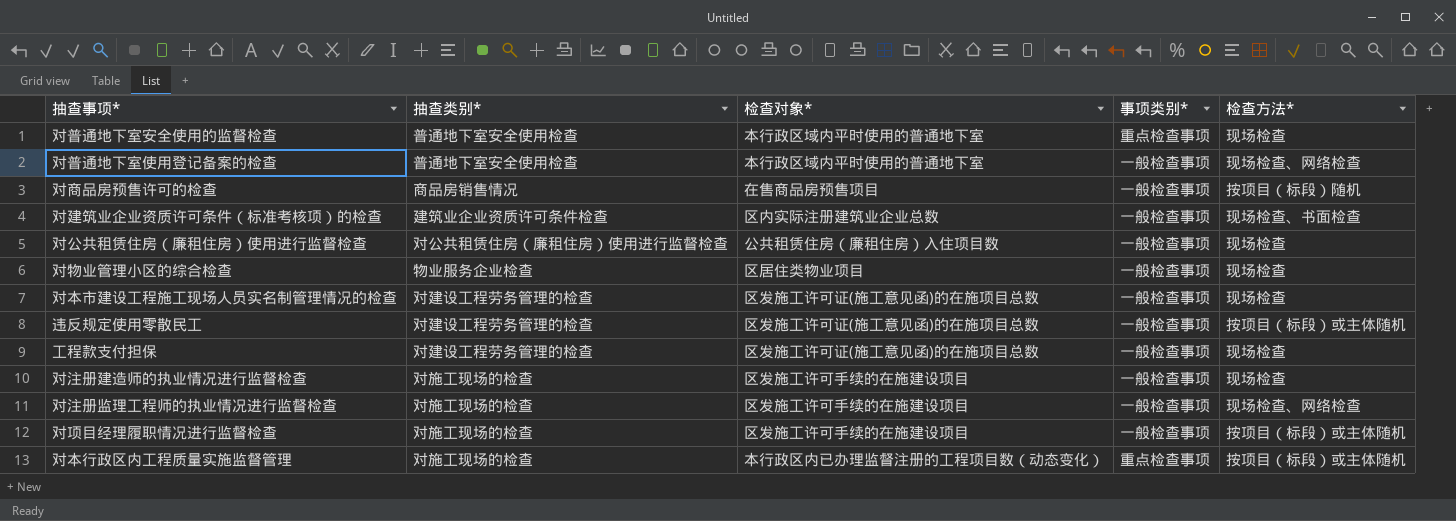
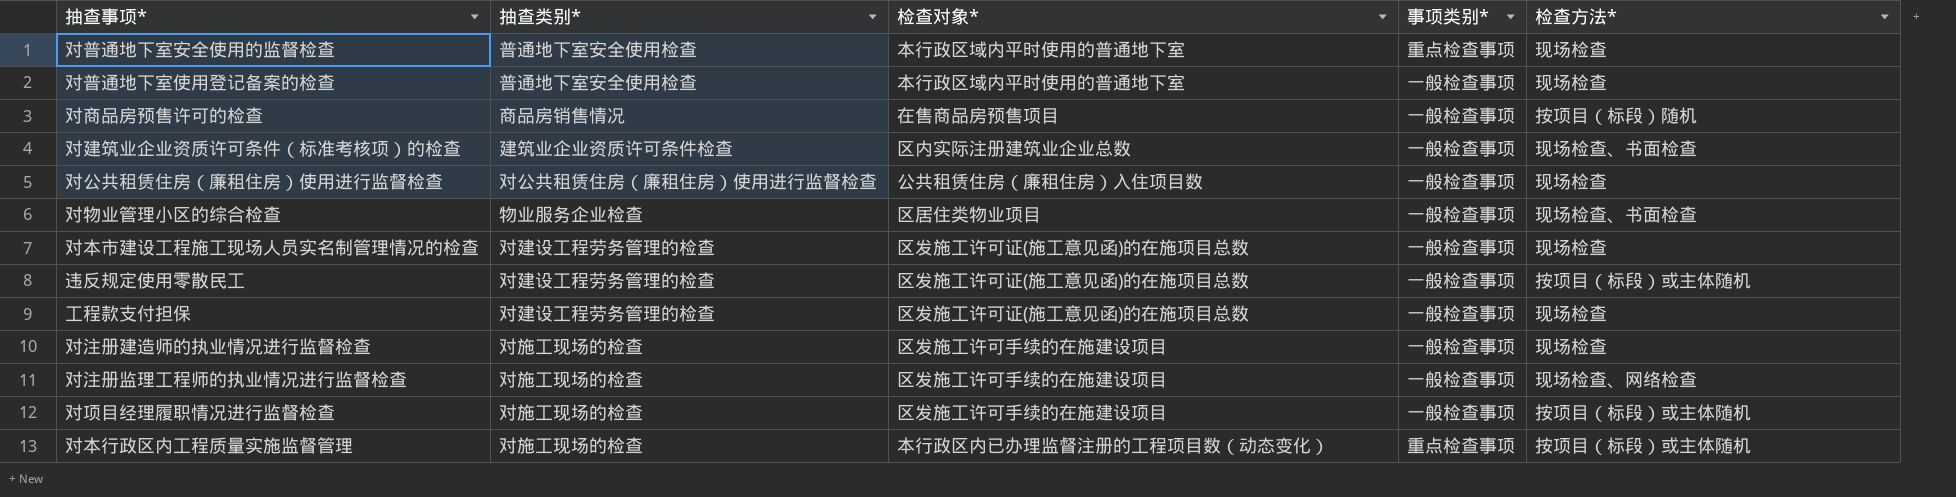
对普通地下室使用登记备案的检查 | 检查方法*: 现场检查、网络检查 -> 现场检查
对物业管理小区的综合检查 | 检查方法*: 现场检查 -> 现场检查、书面检查

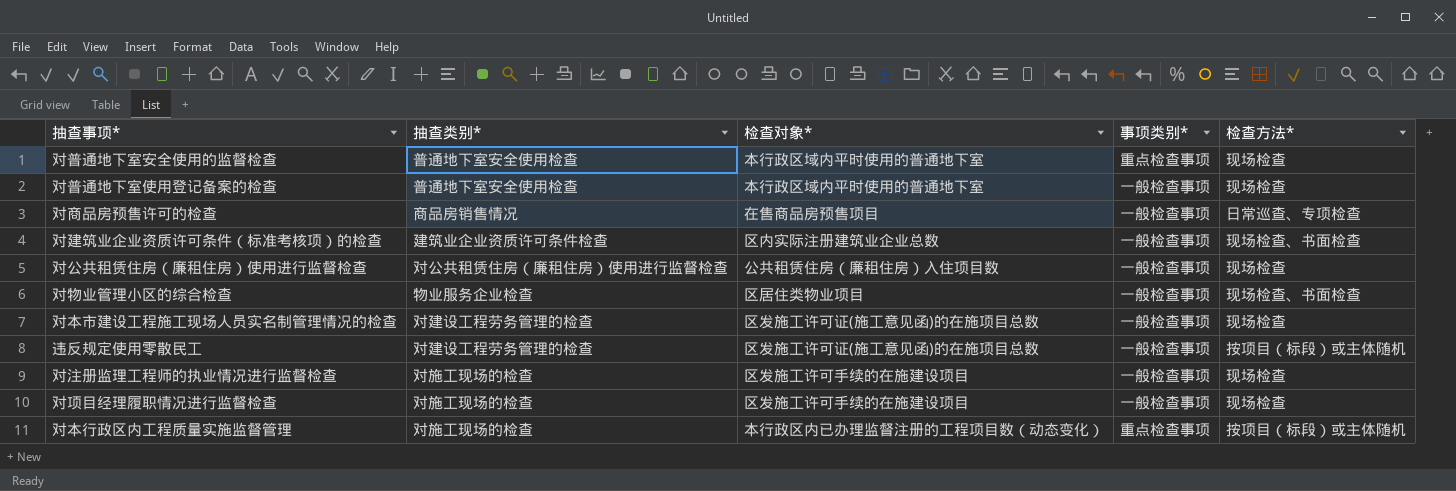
row 工程款支付担保: 对建设工程劳务管理的检查 | 区发施工许可证(施工意见函)的在施项目总数 | 一般检查事项 | 现场检查 -> none
row 对注册建造师的执业情况进行监督检查: 对施工现场的检查 | 区发施工许可手续的在施建设项目 | 一般检查事项 | 现场检查 -> none
对商品房预售许可的检查 | 检查方法*: 按项目（标段）随机 -> 日常巡查、专项检查
对注册监理工程师的执业情况进行监督检查 | 检查方法*: 现场检查、网络检查 -> 现场检查
对项目经理履职情况进行监督检查 | 检查方法*: 按项目（标段）或主体随机 -> 现场检查

